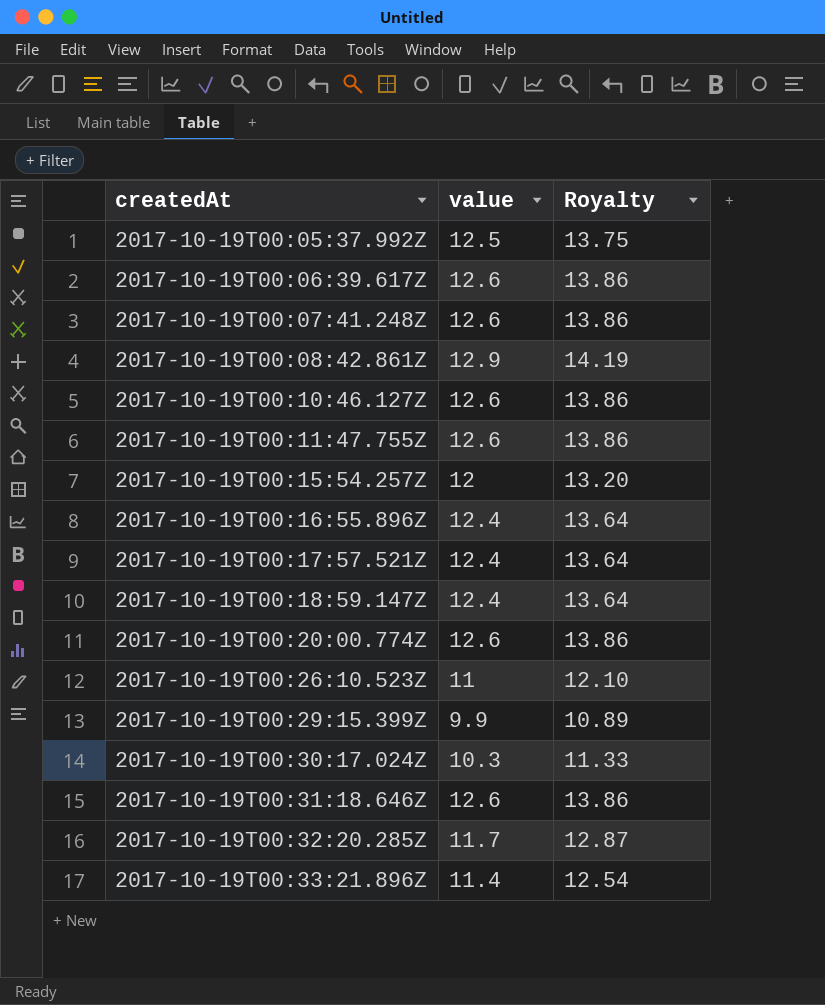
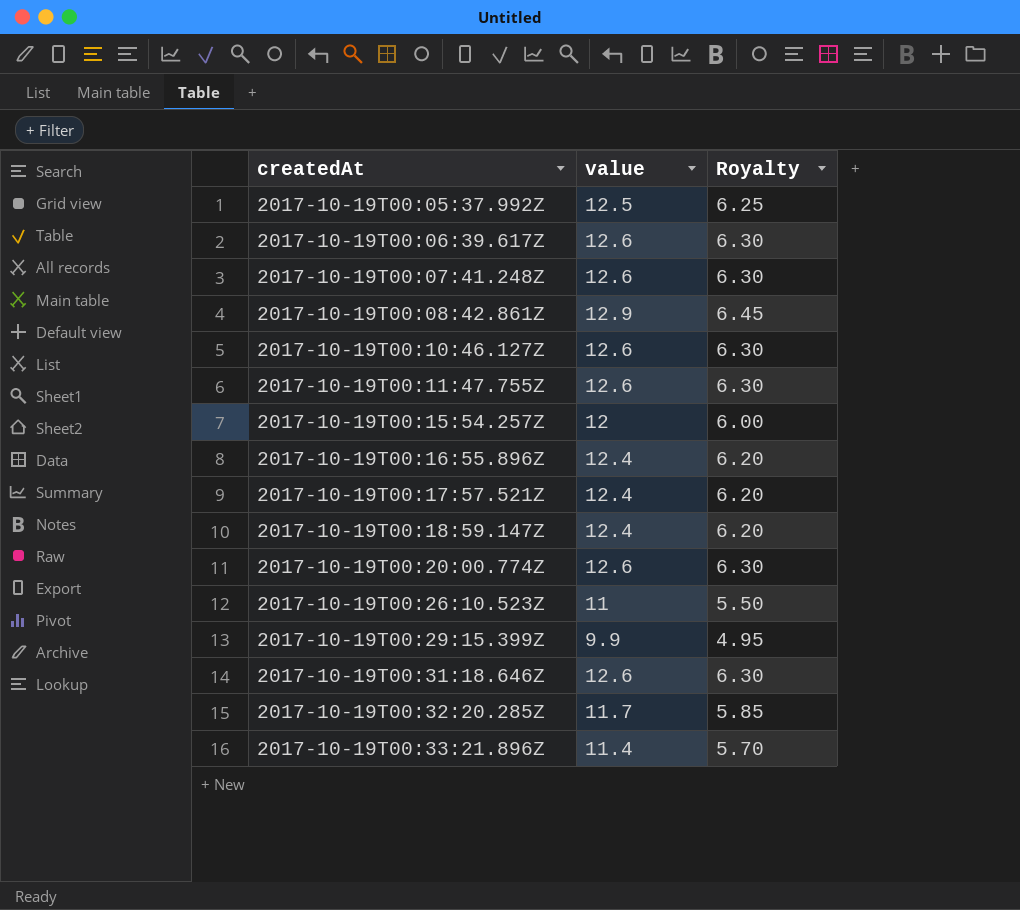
column Royalty | formula: [value] * 1.1 -> [value] * 0.5
row 2017-10-19T00:30:17.024Z: 10.3 | 11.33 -> none

